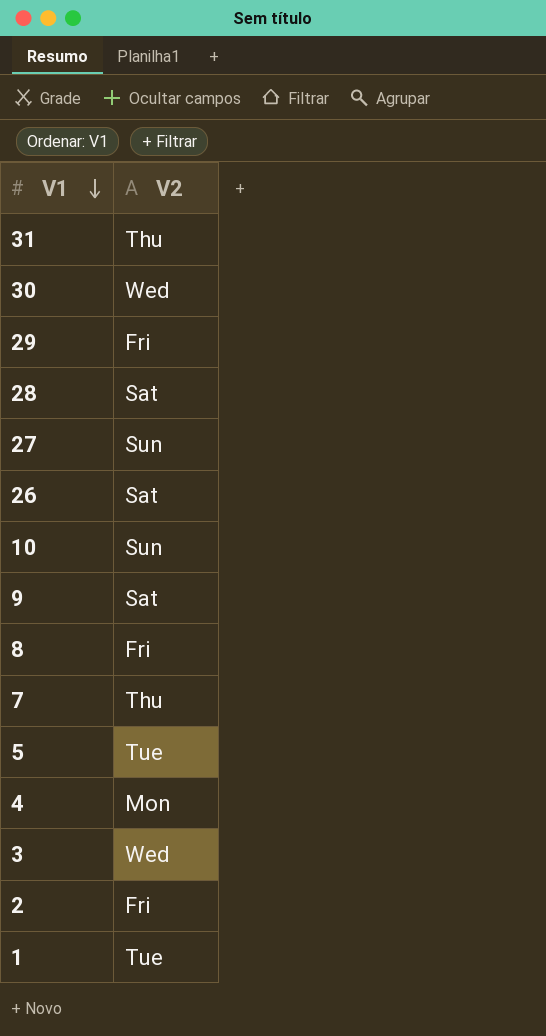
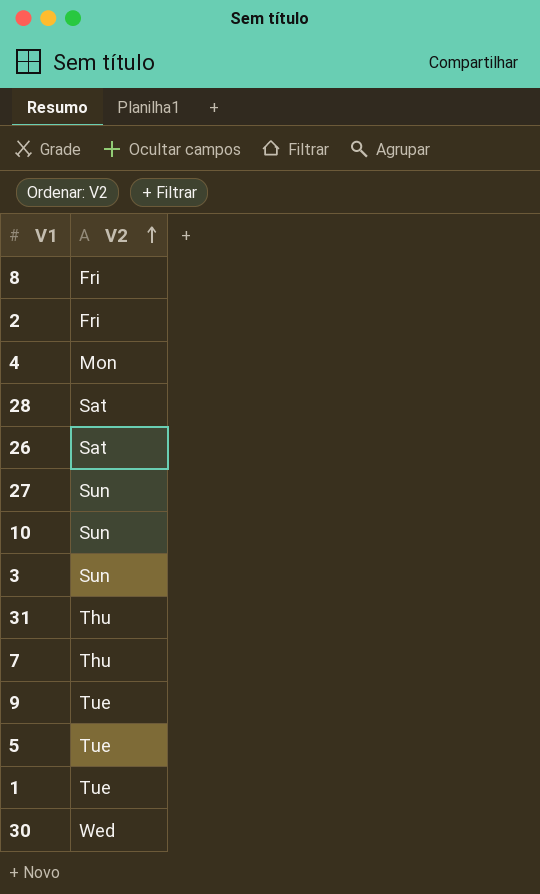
row order: V1 descending -> V2 ascending
row 29: Fri -> none
3 | V2: Wed -> Sun
9 | V2: Sat -> Tue

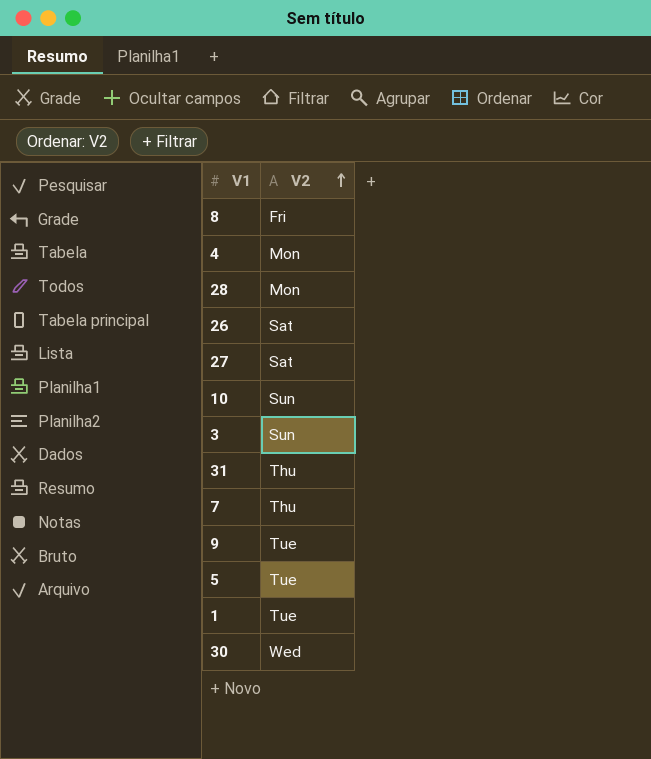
row 2: Fri -> none
28 | V2: Sat -> Mon
27 | V2: Sun -> Sat

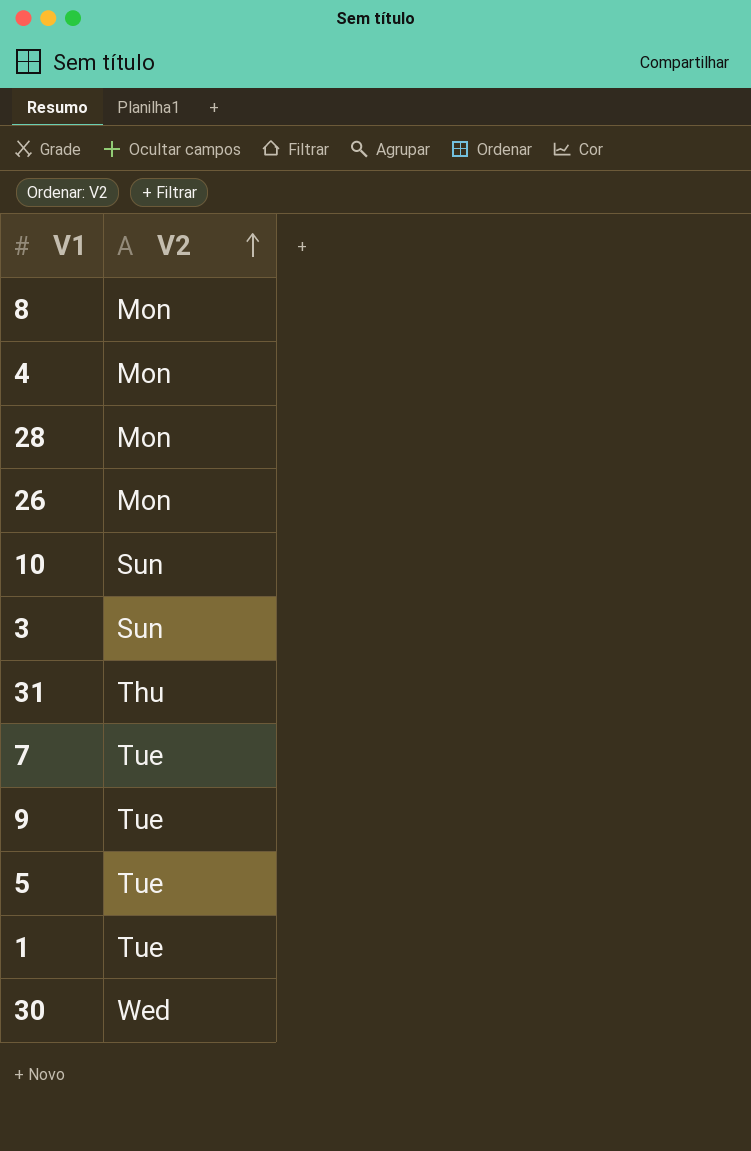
row 27: Sat -> none
8 | V2: Fri -> Mon
26 | V2: Sat -> Mon
7 | V2: Thu -> Tue

